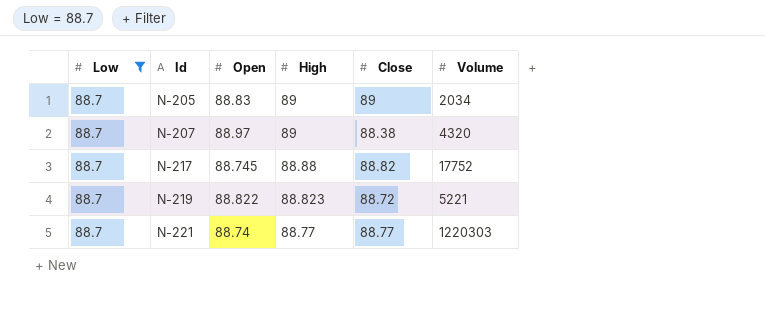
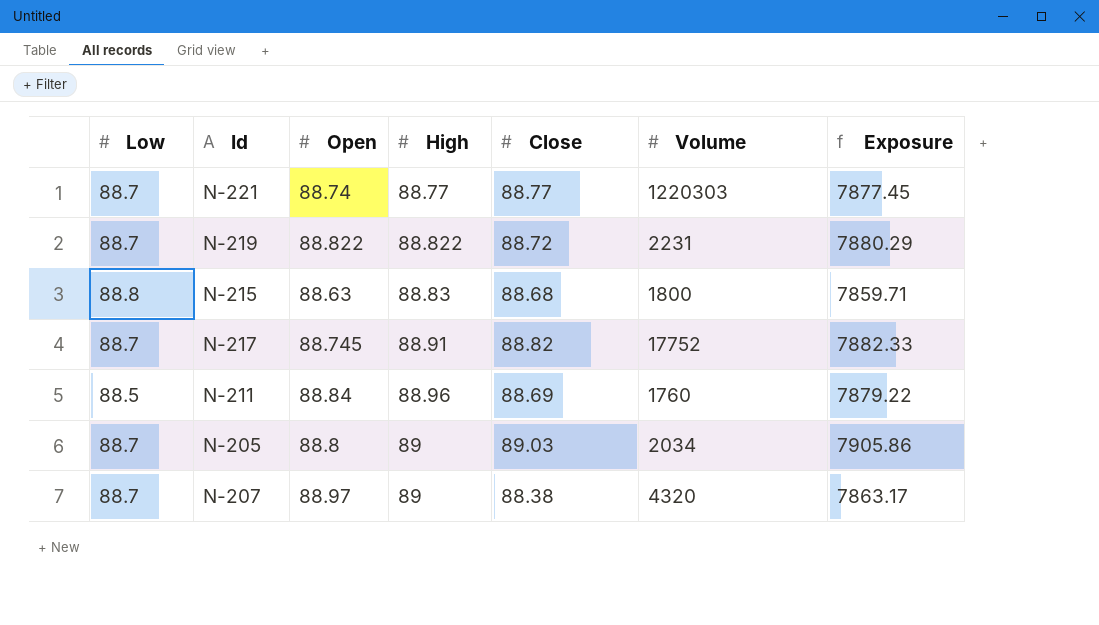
filter: Low = 88.7 -> none
row order: Id ascending -> High ascending
column Exposure | formula: none -> [Open] * [Close]
N-219 | High: 88.823 -> 88.822
N-219 | Volume: 5221 -> 2231
N-217 | High: 88.88 -> 88.91
N-205 | Open: 88.83 -> 88.8
N-205 | Close: 89 -> 89.03

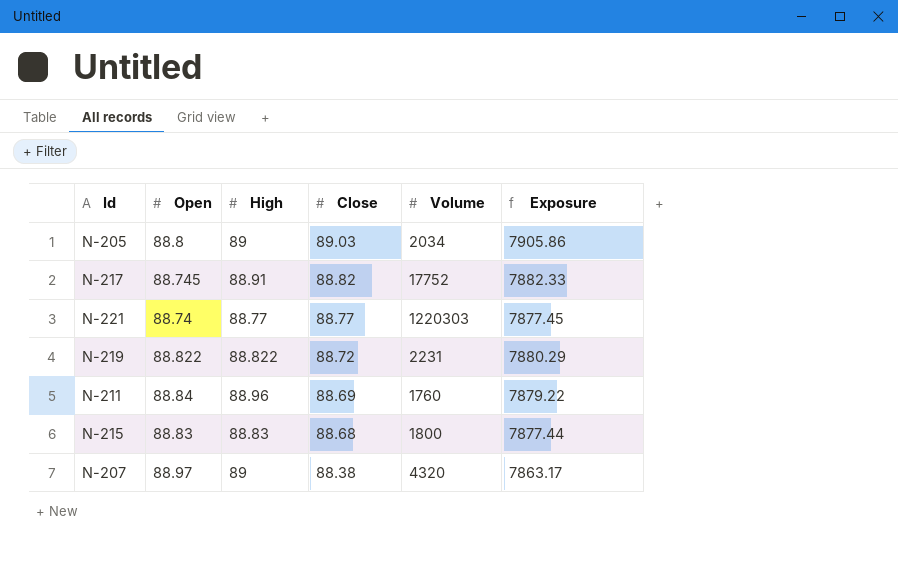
row order: High ascending -> Close descending
column Low | position: 1 -> none
N-215 | Open: 88.63 -> 88.83
N-215 | Exposure: 7859.71 -> 7877.44

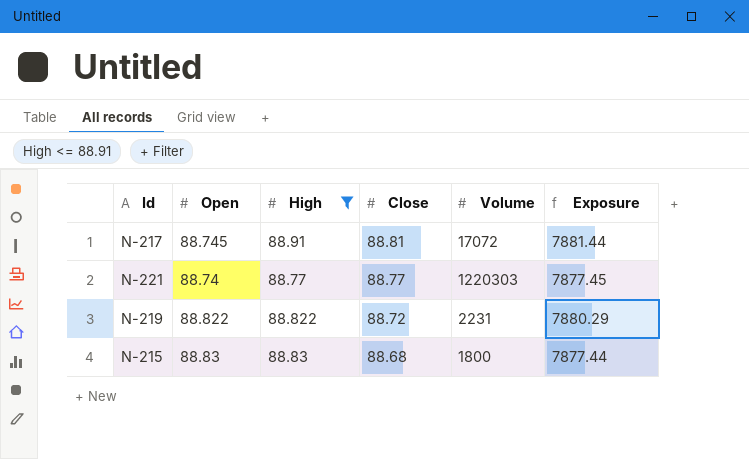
filter: none -> High <= 88.91
N-217 | Close: 88.82 -> 88.81
N-217 | Volume: 17752 -> 17072
N-217 | Exposure: 7882.33 -> 7881.44

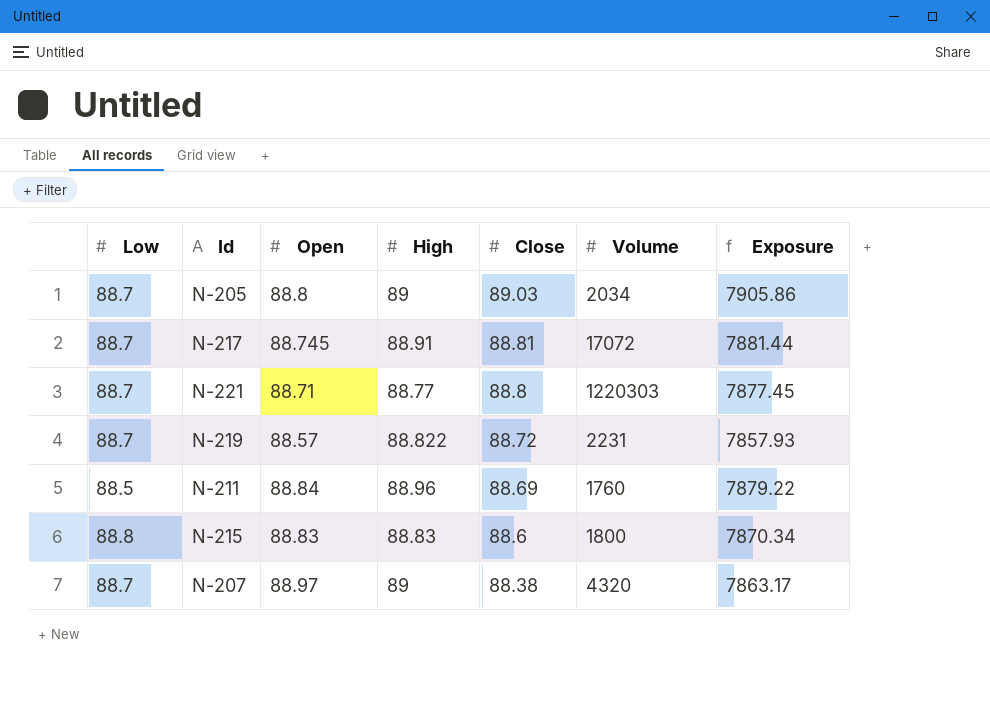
filter: High <= 88.91 -> none
column Low | position: none -> 1
N-221 | Open: 88.74 -> 88.71
N-221 | Close: 88.77 -> 88.8
N-219 | Open: 88.822 -> 88.57
N-219 | Exposure: 7880.29 -> 7857.93
N-215 | Close: 88.68 -> 88.6
N-215 | Exposure: 7877.44 -> 7870.34

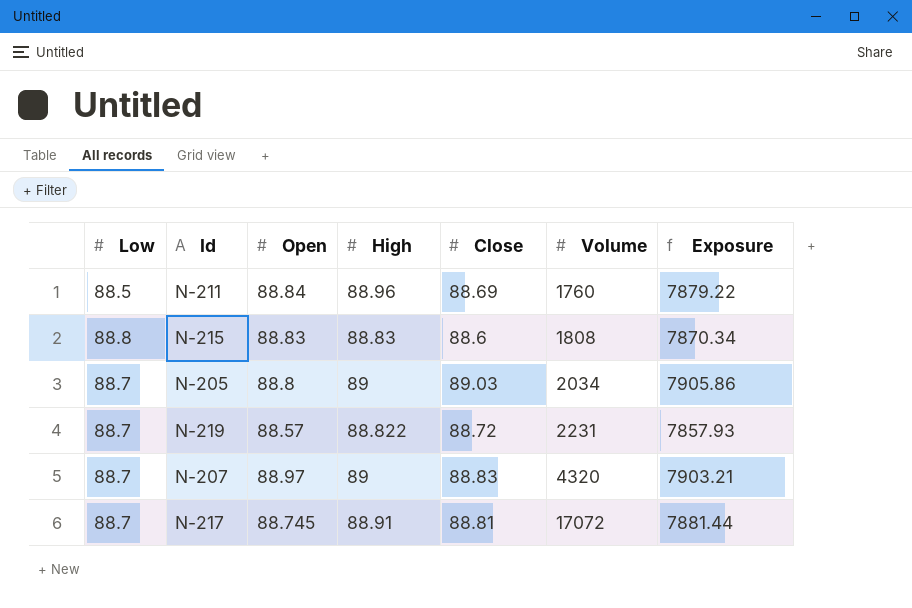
row order: Close descending -> Volume ascending
row N-221: 88.7 | 88.71 | 88.77 | 88.8 | 1220303 | 7877.45 -> none
N-215 | Volume: 1800 -> 1808
N-207 | Close: 88.38 -> 88.83
N-207 | Exposure: 7863.17 -> 7903.21

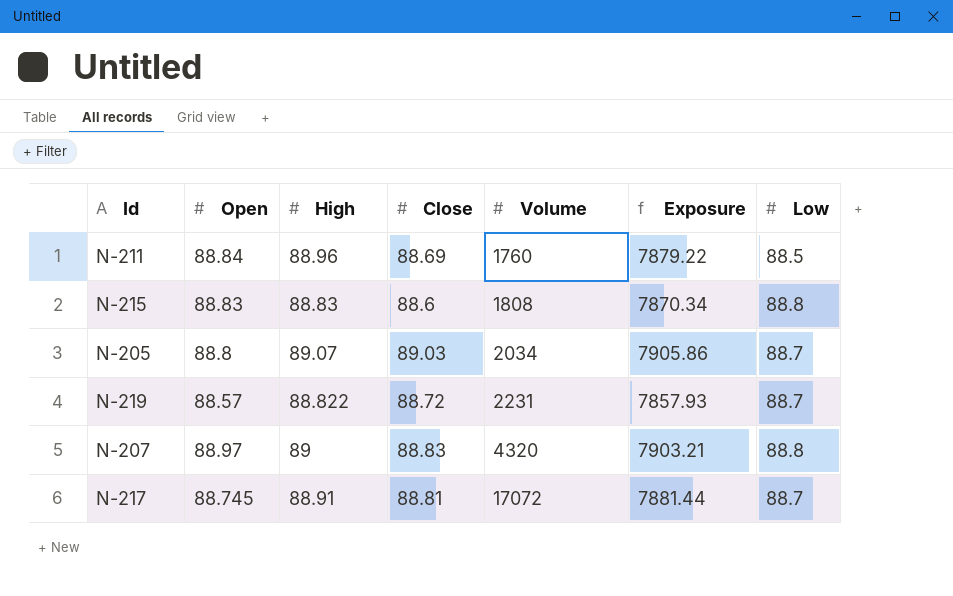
column Low | position: 1 -> 7
N-205 | High: 89 -> 89.07
N-207 | Low: 88.7 -> 88.8

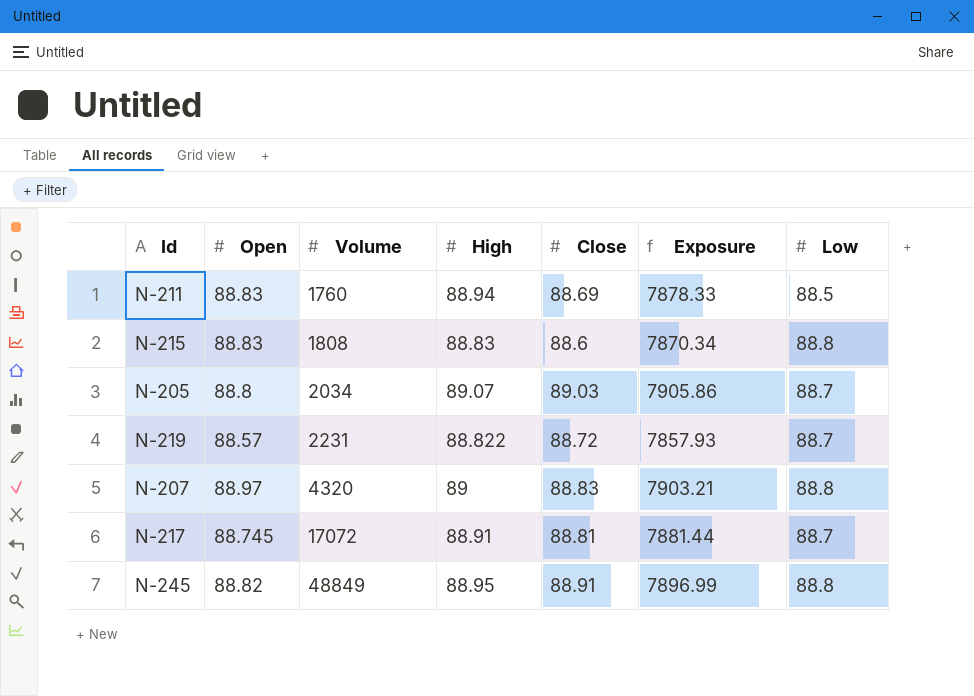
column Volume | position: 5 -> 3
N-211 | Open: 88.84 -> 88.83
N-211 | High: 88.96 -> 88.94
N-211 | Exposure: 7879.22 -> 7878.33
row N-245: none -> 88.82 | 48849 | 88.95 | 88.91 | 7896.99 | 88.8

